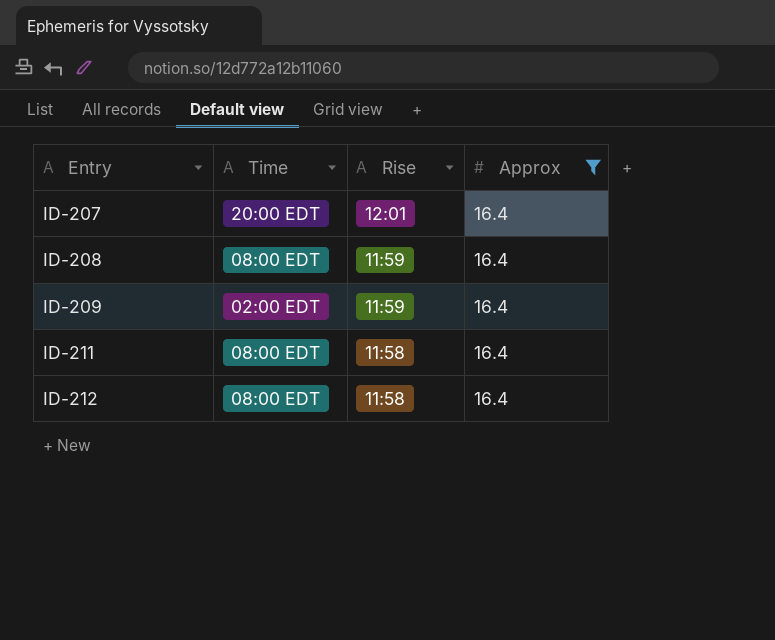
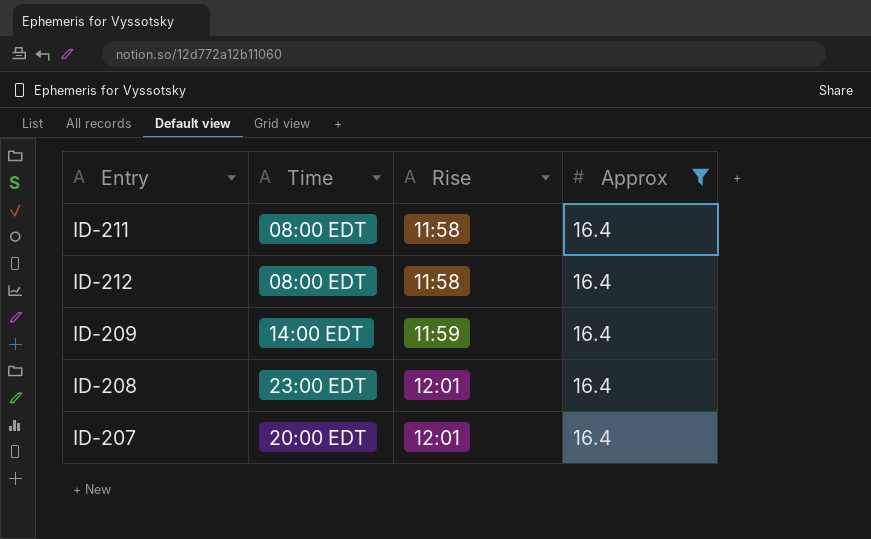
row order: Entry ascending -> Rise ascending
ID-209 | Time: 02:00 EDT -> 14:00 EDT
ID-208 | Time: 08:00 EDT -> 23:00 EDT
ID-208 | Rise: 11:59 -> 12:01

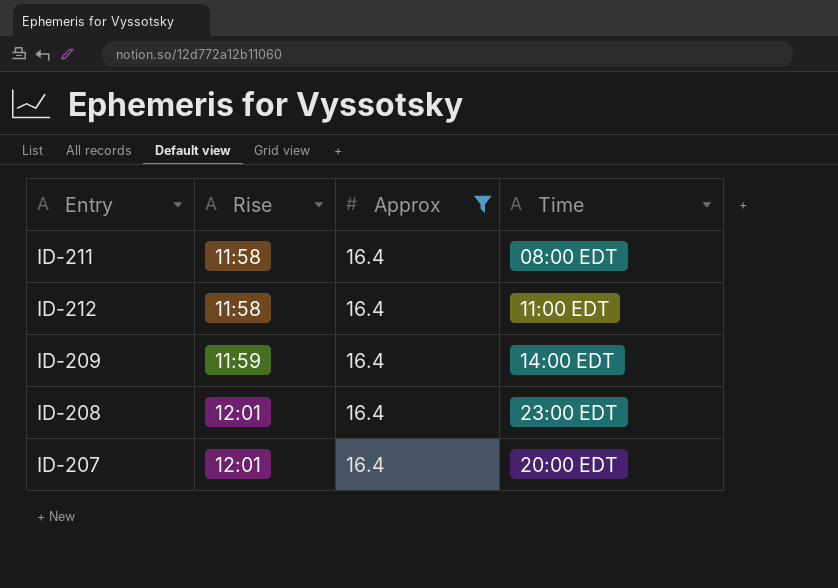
column Time | position: 2 -> 4
ID-212 | Time: 08:00 EDT -> 11:00 EDT

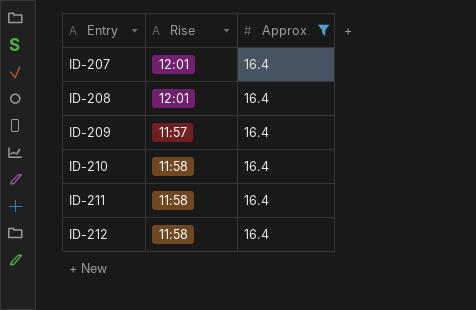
row order: Rise ascending -> Entry ascending
column Time | position: 4 -> none
ID-209 | Rise: 11:59 -> 11:57
row ID-210: none -> 11:58 | 16.4

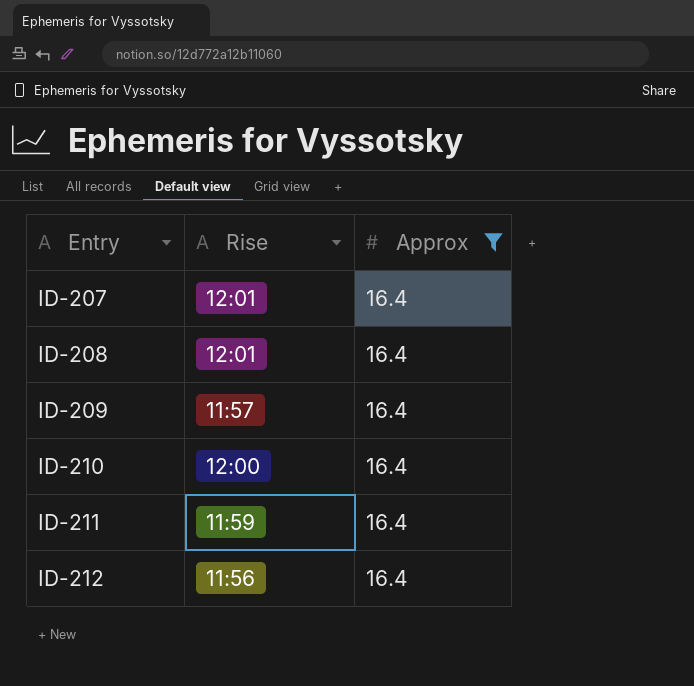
ID-210 | Rise: 11:58 -> 12:00
ID-211 | Rise: 11:58 -> 11:59
ID-212 | Rise: 11:58 -> 11:56

